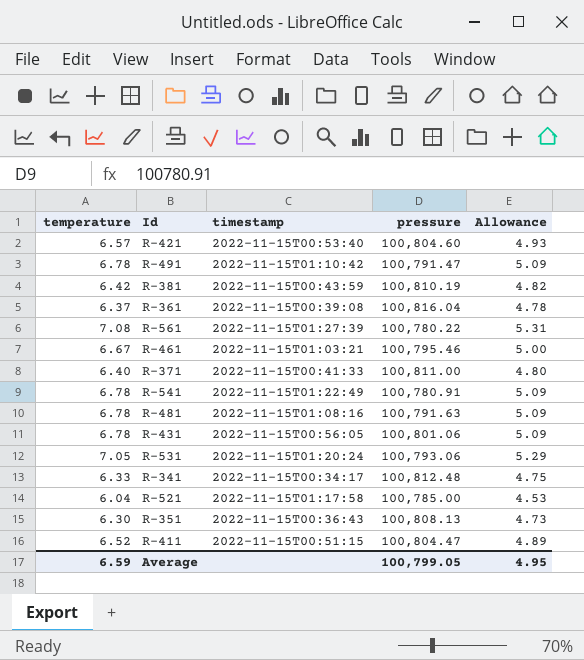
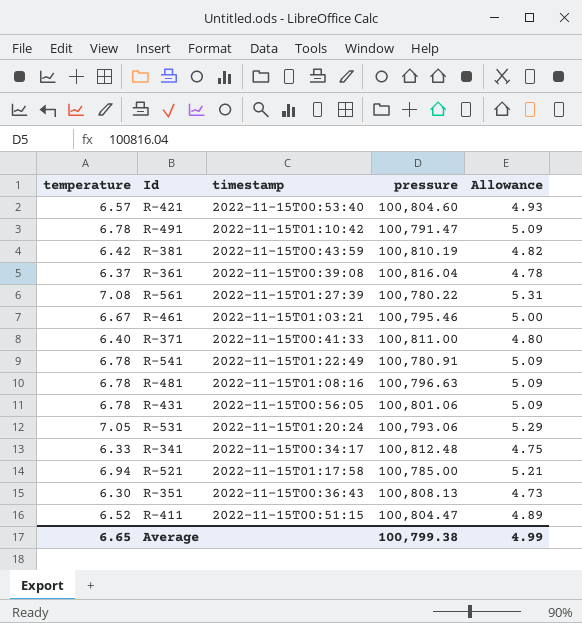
R-481 | pressure: 100,791.63 -> 100,796.63
R-521 | temperature: 6.04 -> 6.94
R-521 | Allowance: 4.53 -> 5.21
Average | temperature: 6.59 -> 6.65
Average | pressure: 100,799.05 -> 100,799.38
Average | Allowance: 4.95 -> 4.99

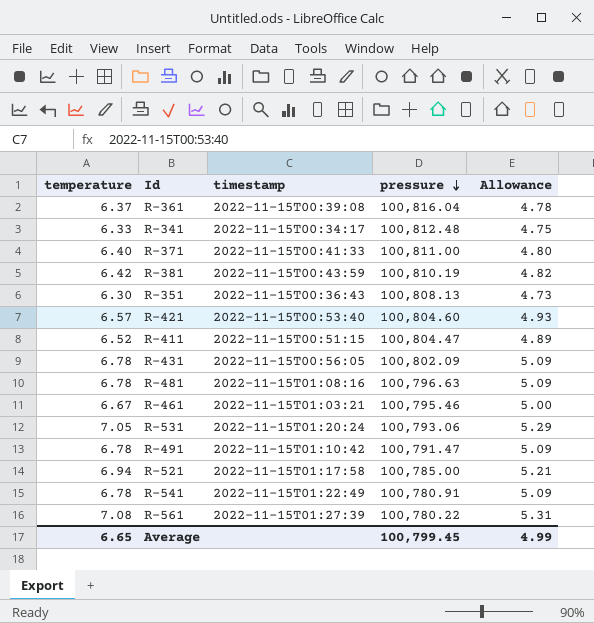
row order: none -> pressure descending
R-431 | pressure: 100,801.06 -> 100,802.09
Average | pressure: 100,799.38 -> 100,799.45

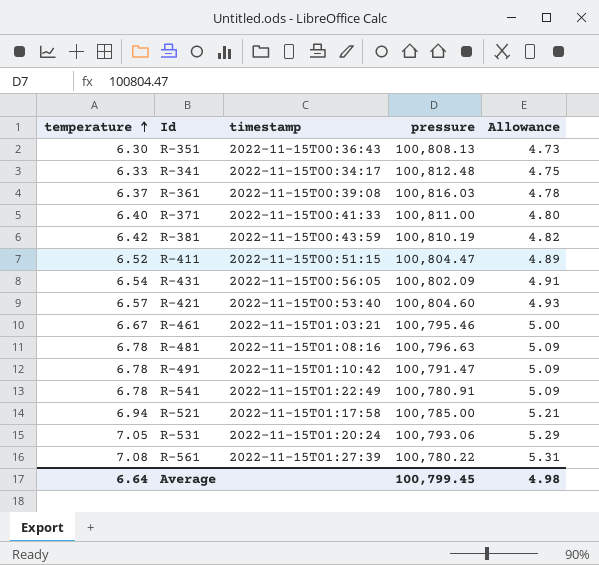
row order: pressure descending -> temperature ascending
R-361 | pressure: 100,816.04 -> 100,816.03
R-431 | temperature: 6.78 -> 6.54
R-431 | Allowance: 5.09 -> 4.91
Average | temperature: 6.65 -> 6.64
Average | Allowance: 4.99 -> 4.98

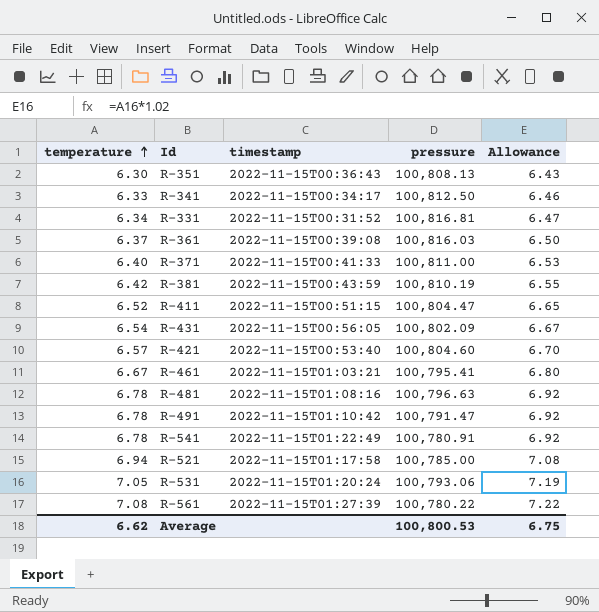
column Allowance | formula: [temperature] * 0.75 -> [temperature] * 1.02
R-341 | pressure: 100,812.48 -> 100,812.50
row R-331: none -> 6.34 | 2022-11-15T00:31:52 | 100,816.81 | 6.47
R-461 | pressure: 100,795.46 -> 100,795.41
Average | temperature: 6.64 -> 6.62
Average | pressure: 100,799.45 -> 100,800.53
Average | Allowance: 4.98 -> 6.75

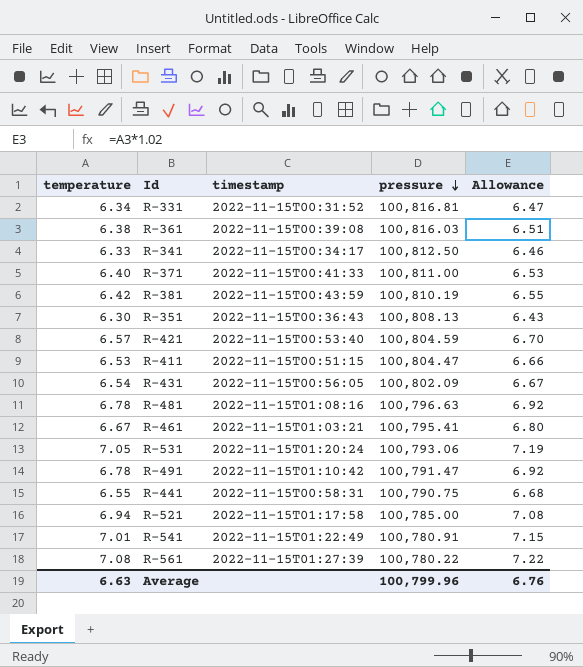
row order: temperature ascending -> pressure descending
R-361 | temperature: 6.37 -> 6.38
R-361 | Allowance: 6.50 -> 6.51
R-421 | pressure: 100,804.60 -> 100,804.59
R-411 | temperature: 6.52 -> 6.53
R-411 | Allowance: 6.65 -> 6.66
row R-441: none -> 6.55 | 2022-11-15T00:58:31 | 100,790.75 | 6.68
R-541 | temperature: 6.78 -> 7.01
R-541 | Allowance: 6.92 -> 7.15
Average | temperature: 6.62 -> 6.63
Average | pressure: 100,800.53 -> 100,799.96
Average | Allowance: 6.75 -> 6.76

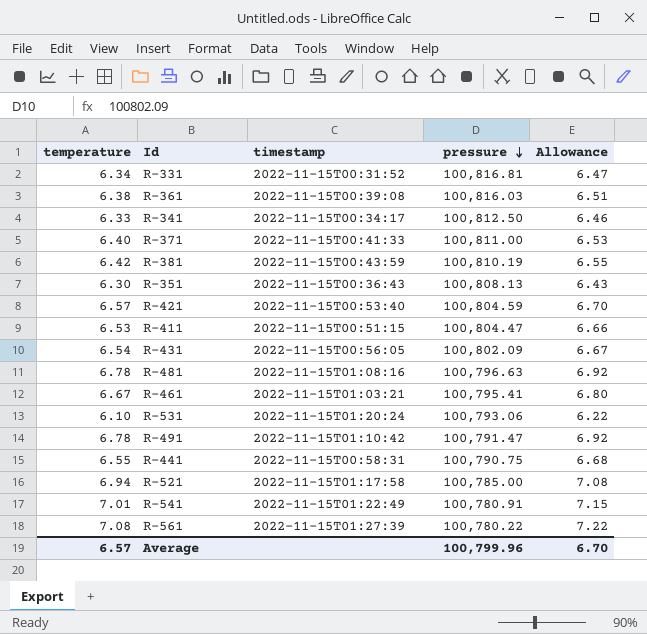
R-531 | temperature: 7.05 -> 6.10
R-531 | Allowance: 7.19 -> 6.22
Average | temperature: 6.63 -> 6.57
Average | Allowance: 6.76 -> 6.70

